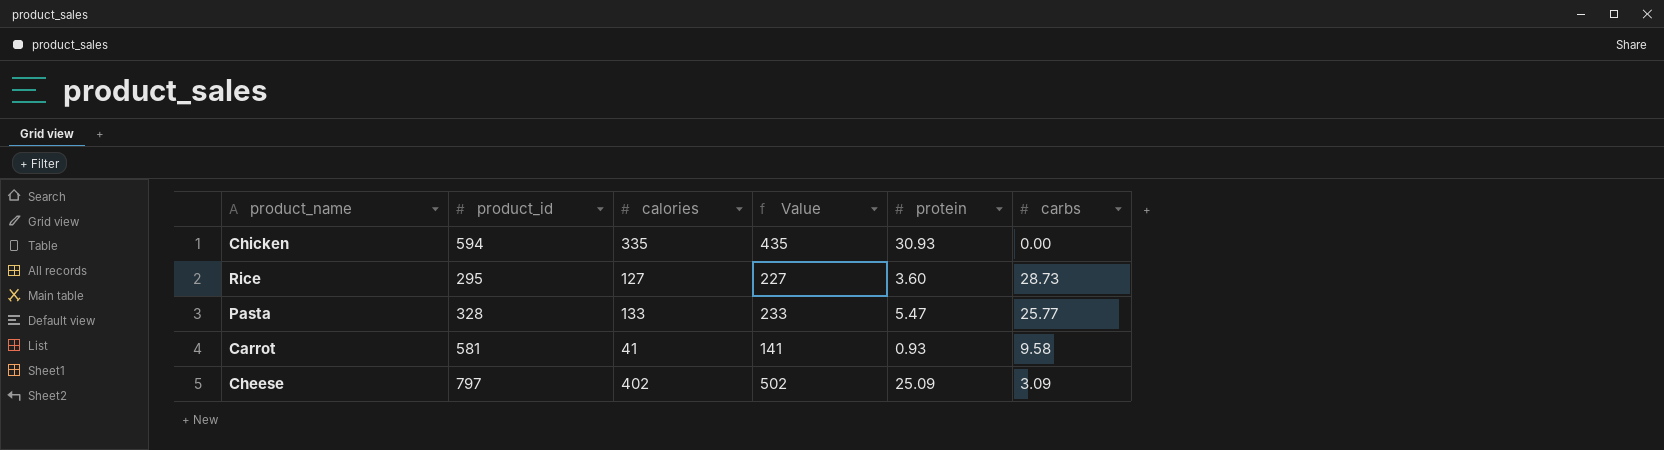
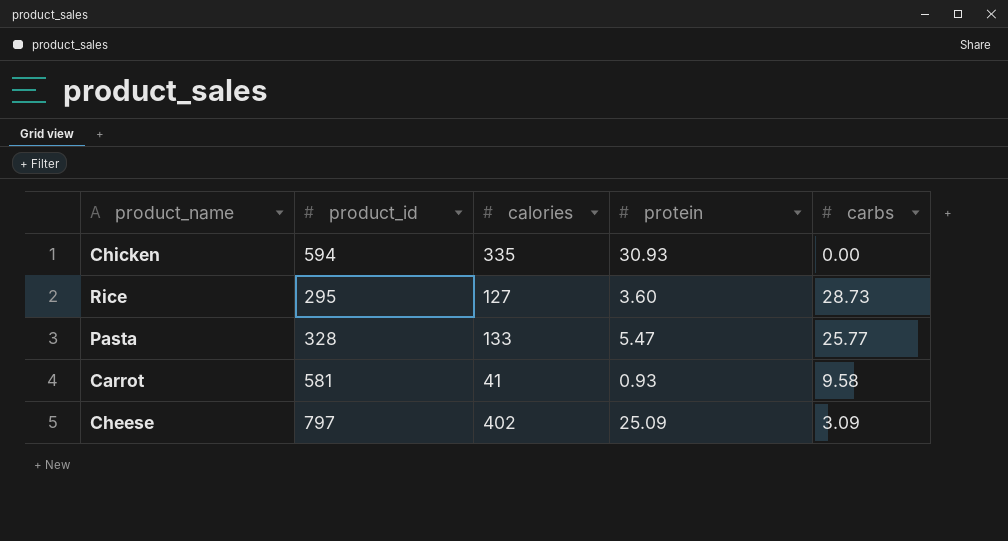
column Value | formula: [calories] + 100 -> none

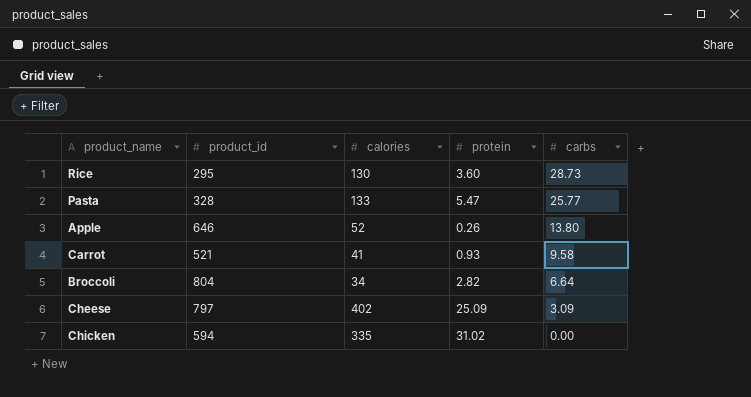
row order: none -> carbs descending
Rice | calories: 127 -> 130
row Apple: none -> 646 | 52 | 0.26 | 13.80
Carrot | product_id: 581 -> 521
row Broccoli: none -> 804 | 34 | 2.82 | 6.64
Chicken | protein: 30.93 -> 31.02

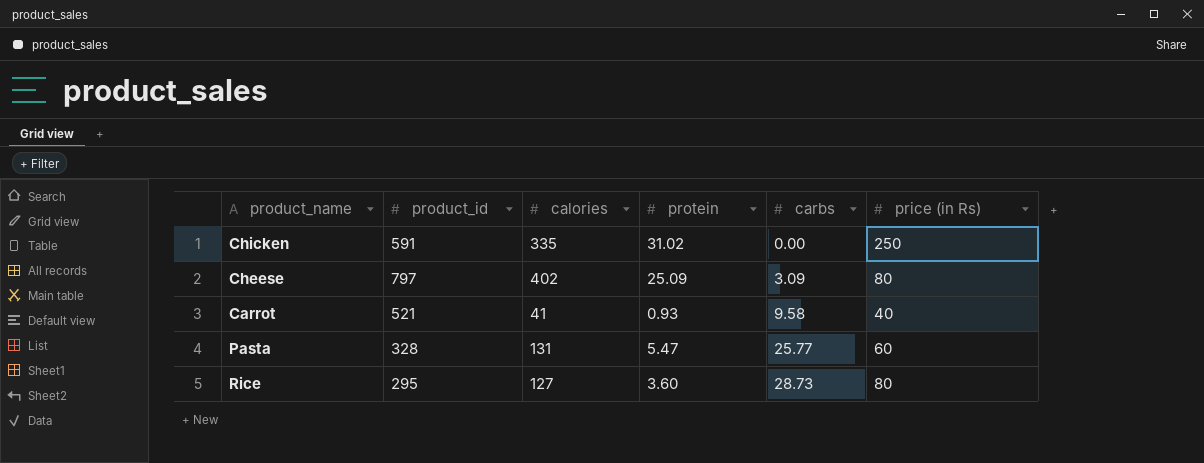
row order: carbs descending -> carbs ascending
column price (in Rs) | position: none -> 6
row Apple: 646 | 52 | 0.26 | 13.80 -> none
row Broccoli: 804 | 34 | 2.82 | 6.64 -> none
Chicken | product_id: 594 -> 591
Pasta | calories: 133 -> 131
Rice | calories: 130 -> 127

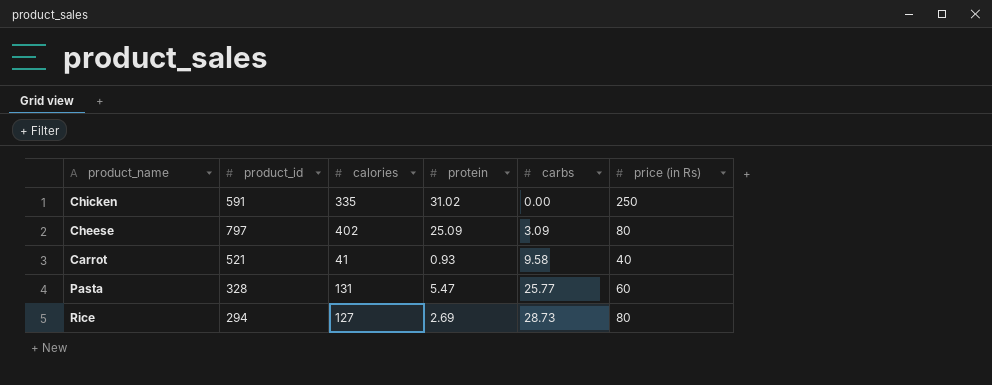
Rice | product_id: 295 -> 294
Rice | protein: 3.60 -> 2.69

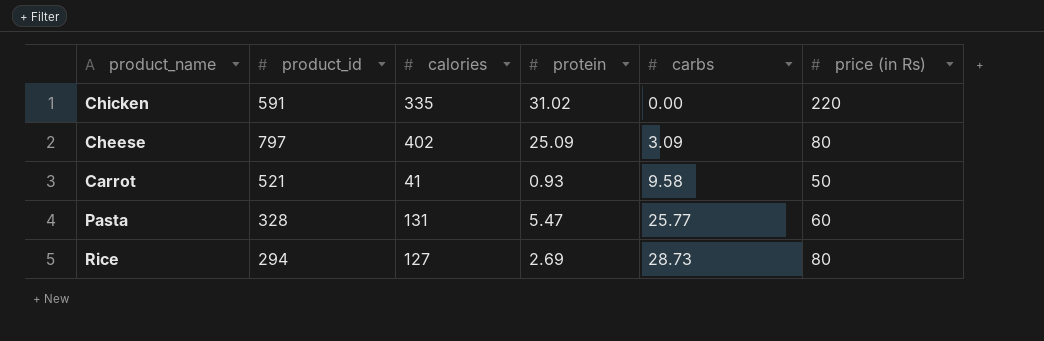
Chicken | price (in Rs): 250 -> 220
Carrot | price (in Rs): 40 -> 50

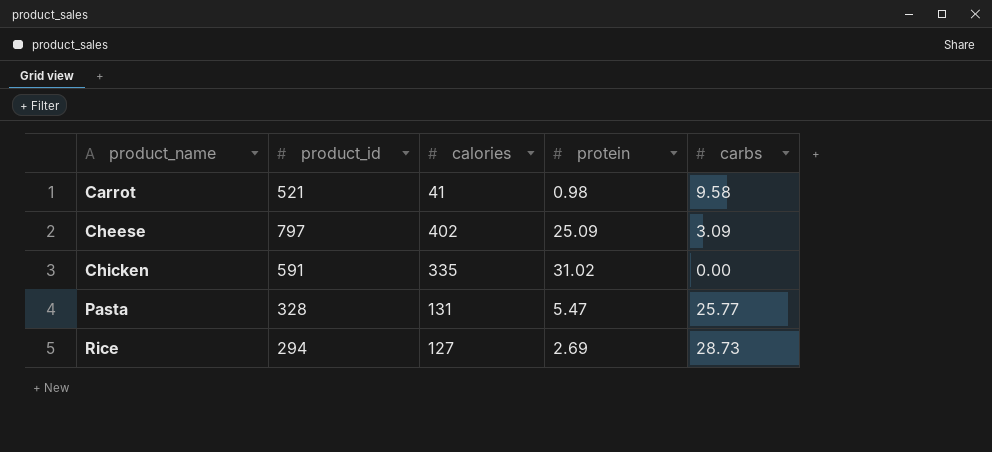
row order: carbs ascending -> product_name ascending
column price (in Rs) | position: 6 -> none
Carrot | protein: 0.93 -> 0.98

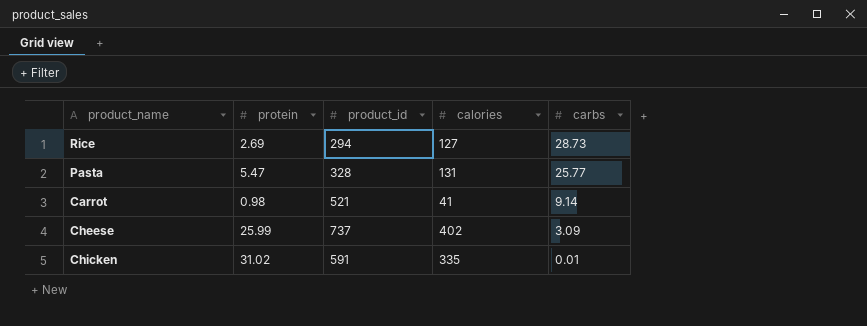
row order: product_name ascending -> carbs descending
column protein | position: 4 -> 2
Carrot | carbs: 9.58 -> 9.14
Cheese | protein: 25.09 -> 25.99
Cheese | product_id: 797 -> 737
Chicken | carbs: 0.00 -> 0.01

